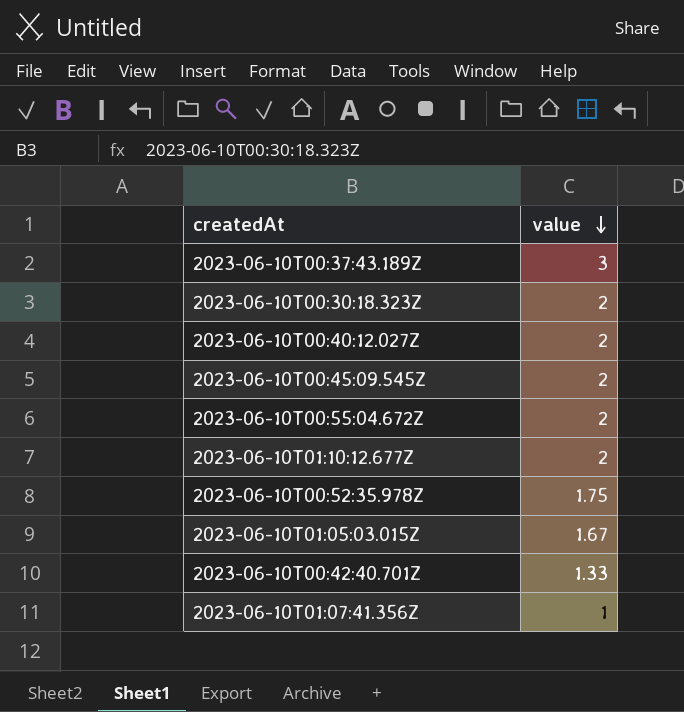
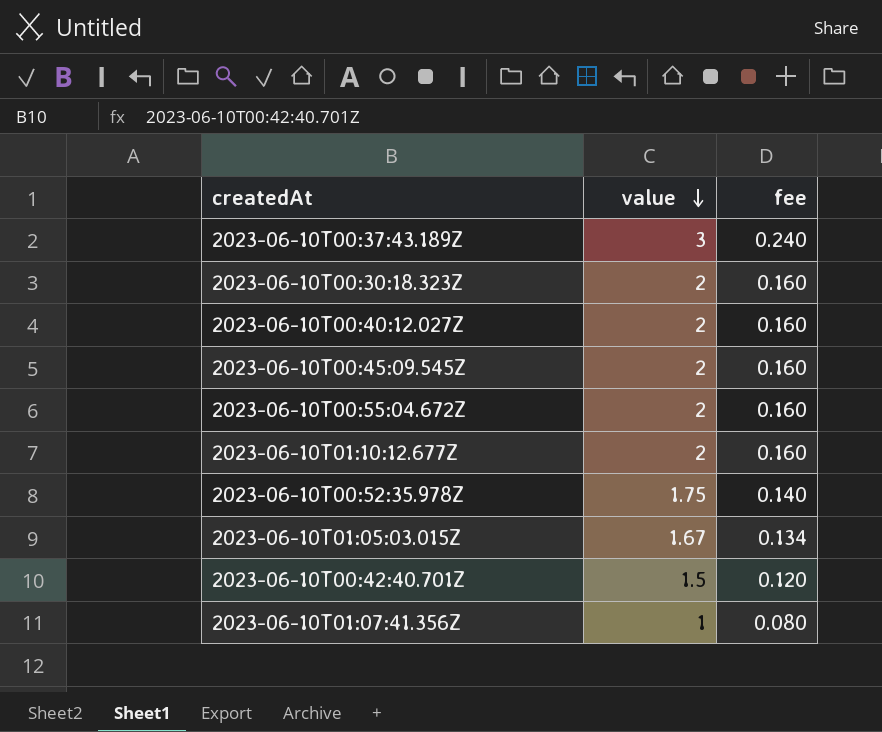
column fee | formula: none -> [value] * 0.08
2023-06-10T00:42:40.701Z | value: 1.33 -> 1.5

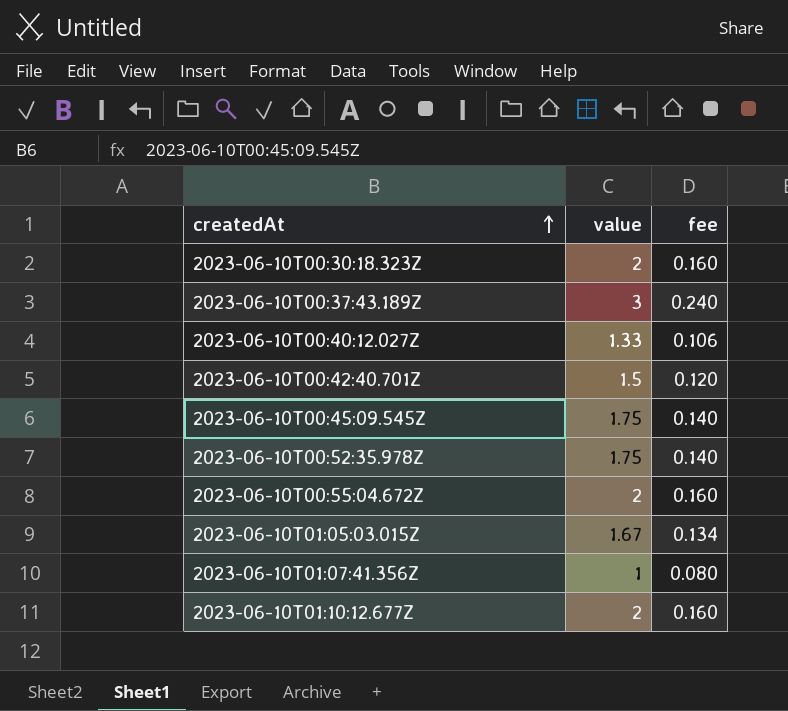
row order: value descending -> createdAt ascending
2023-06-10T00:40:12.027Z | value: 2 -> 1.33
2023-06-10T00:40:12.027Z | fee: 0.160 -> 0.106
2023-06-10T00:45:09.545Z | value: 2 -> 1.75
2023-06-10T00:45:09.545Z | fee: 0.160 -> 0.140

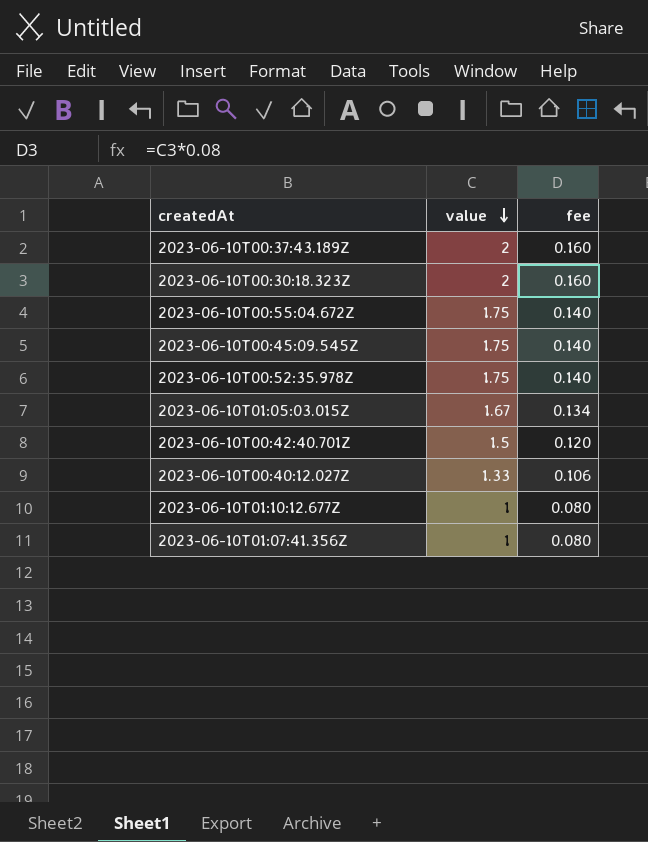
row order: createdAt ascending -> value descending
2023-06-10T00:37:43.189Z | value: 3 -> 2
2023-06-10T00:37:43.189Z | fee: 0.240 -> 0.160
2023-06-10T00:55:04.672Z | value: 2 -> 1.75
2023-06-10T00:55:04.672Z | fee: 0.160 -> 0.140
2023-06-10T01:10:12.677Z | value: 2 -> 1
2023-06-10T01:10:12.677Z | fee: 0.160 -> 0.080

